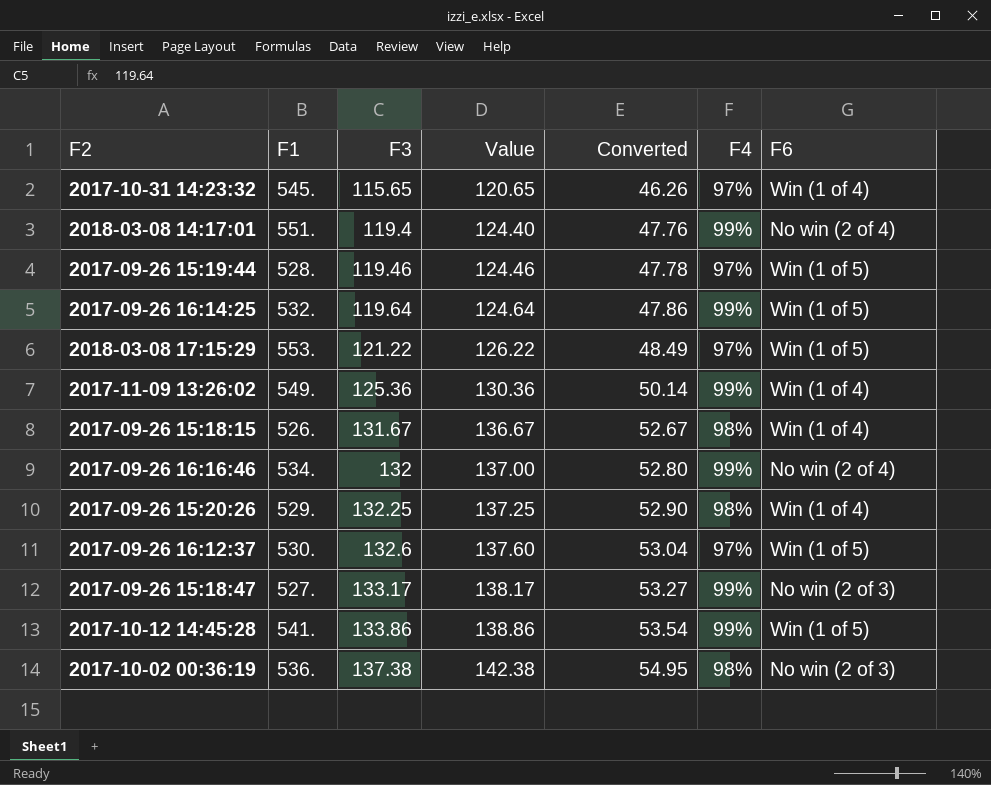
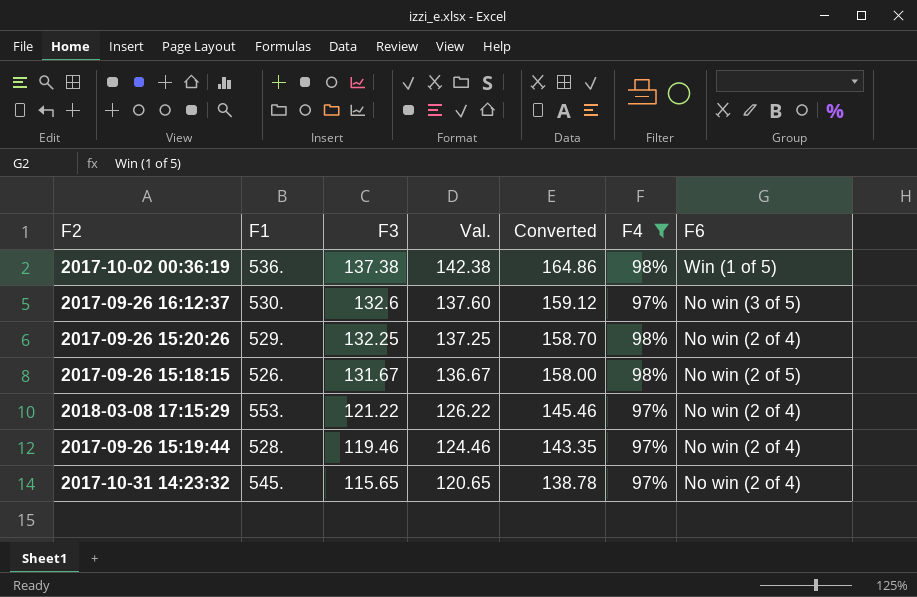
filter: none -> F4 != 99%
row order: F3 ascending -> F3 descending
column name: Value -> Val.
column Converted | formula: [F3] * 0.4 -> [F3] * 1.2
2017-10-02 00:36:19 | F6: No win (2 of 3) -> Win (1 of 5)
2017-09-26 16:12:37 | F6: Win (1 of 5) -> No win (3 of 5)
2017-09-26 15:20:26 | F6: Win (1 of 4) -> No win (2 of 4)
2017-09-26 15:18:15 | F6: Win (1 of 4) -> No win (2 of 5)
2018-03-08 17:15:29 | F6: Win (1 of 5) -> No win (2 of 4)
2017-09-26 15:19:44 | F6: Win (1 of 5) -> No win (2 of 4)
2017-10-31 14:23:32 | F6: Win (1 of 4) -> No win (2 of 4)

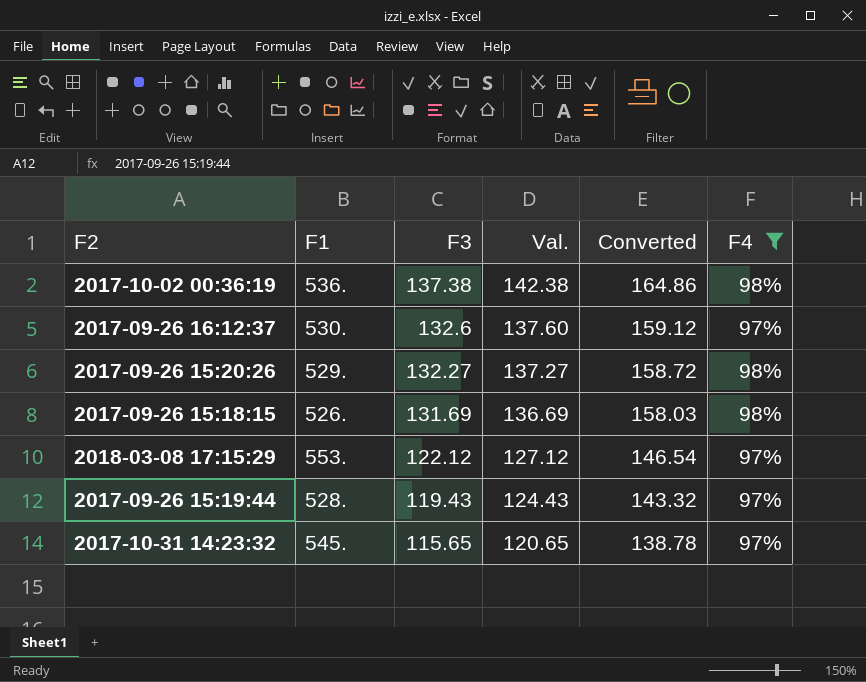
column F6 | position: 7 -> none
2017-09-26 15:20:26 | F3: 132.25 -> 132.27
2017-09-26 15:20:26 | Val.: 137.25 -> 137.27
2017-09-26 15:20:26 | Converted: 158.70 -> 158.72
2017-09-26 15:18:15 | F3: 131.67 -> 131.69
2017-09-26 15:18:15 | Val.: 136.67 -> 136.69
2017-09-26 15:18:15 | Converted: 158.00 -> 158.03
2018-03-08 17:15:29 | F3: 121.22 -> 122.12
2018-03-08 17:15:29 | Val.: 126.22 -> 127.12
2018-03-08 17:15:29 | Converted: 145.46 -> 146.54
2017-09-26 15:19:44 | F3: 119.46 -> 119.43
2017-09-26 15:19:44 | Val.: 124.46 -> 124.43
2017-09-26 15:19:44 | Converted: 143.35 -> 143.32

